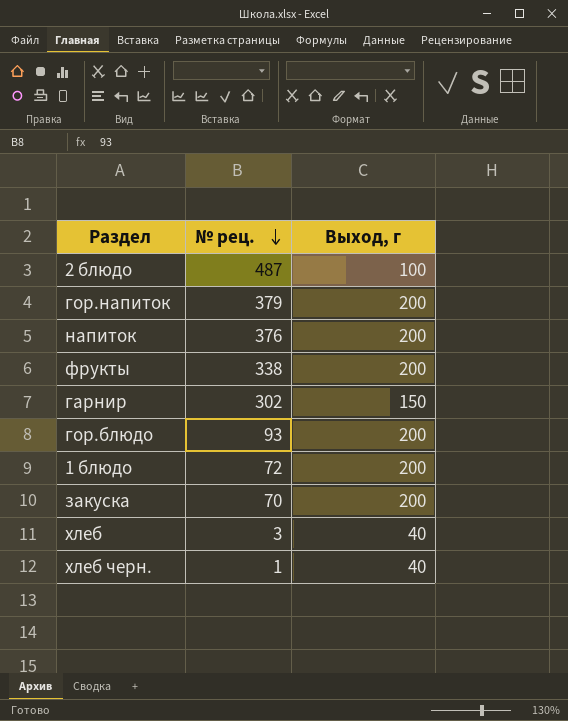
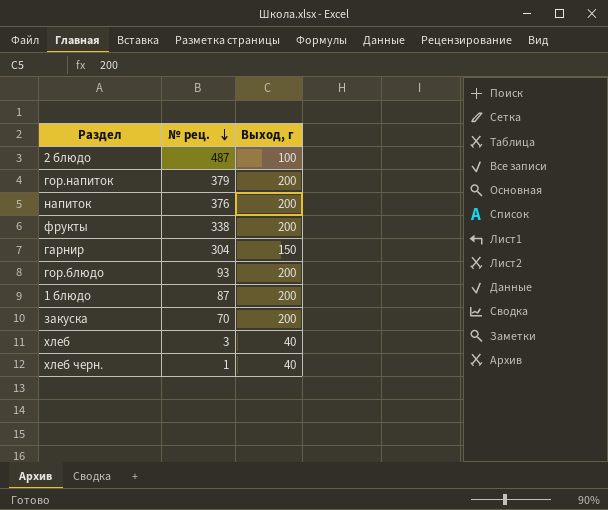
гарнир | № рец.: 302 -> 304
1 блюдо | № рец.: 72 -> 87

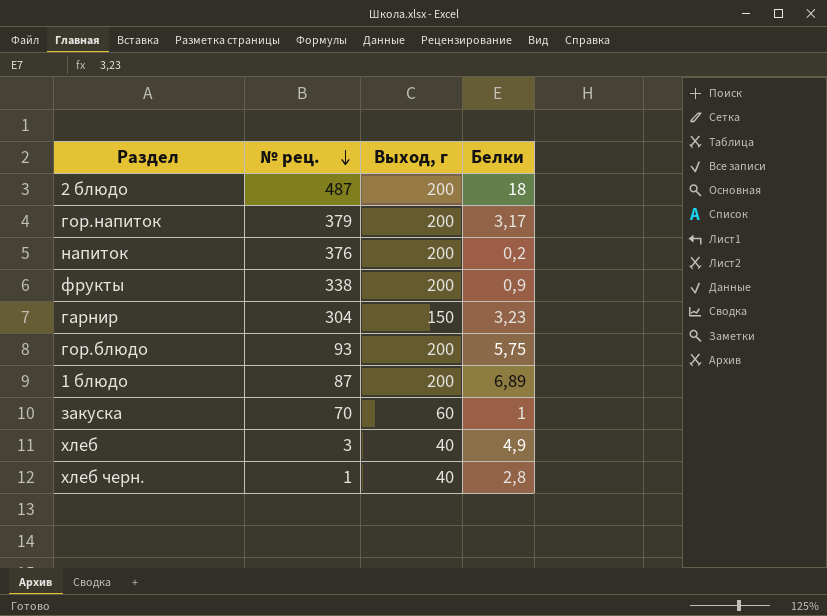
column Белки | position: none -> 4
2 блюдо | Выход, г: 100 -> 200
закуска | Выход, г: 200 -> 60

